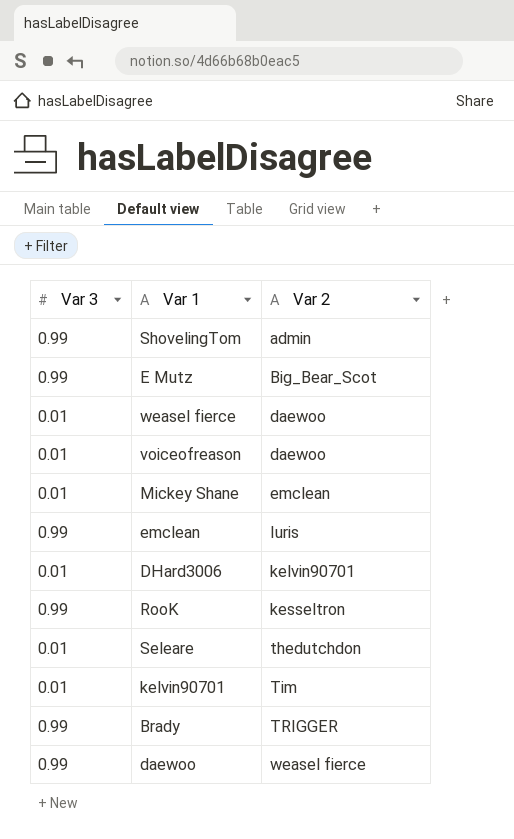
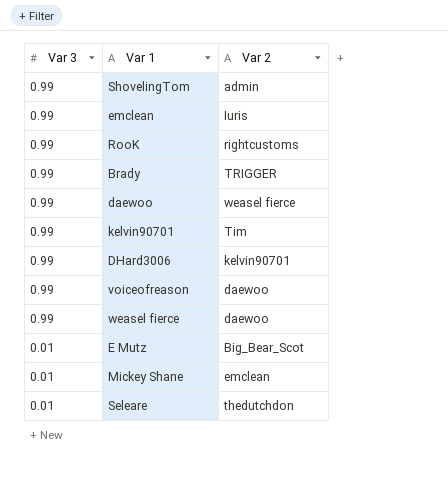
row order: Var 2 ascending -> Var 3 descending
RooK | Var 2: kesseltron -> rightcustoms
kelvin90701 | Var 3: 0.01 -> 0.99
DHard3006 | Var 3: 0.01 -> 0.99
voiceofreason | Var 3: 0.01 -> 0.99
weasel fierce | Var 3: 0.01 -> 0.99
E Mutz | Var 3: 0.99 -> 0.01

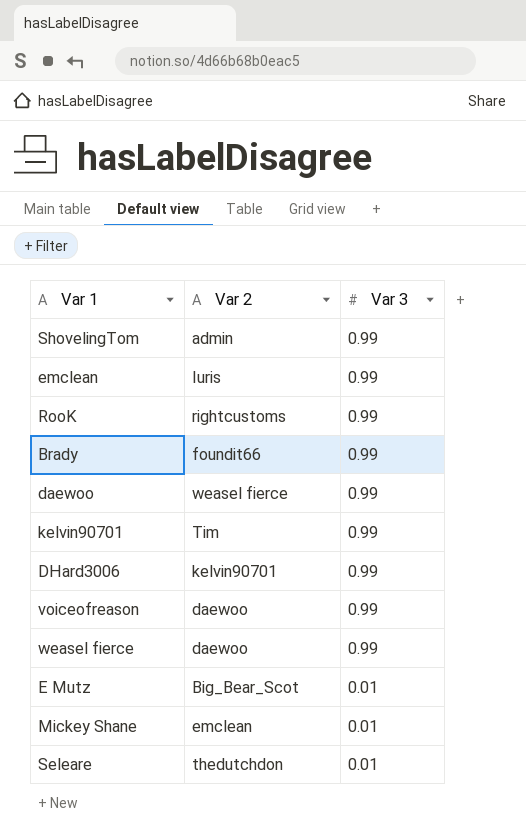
column Var 3 | position: 1 -> 3
Brady | Var 2: TRIGGER -> foundit66

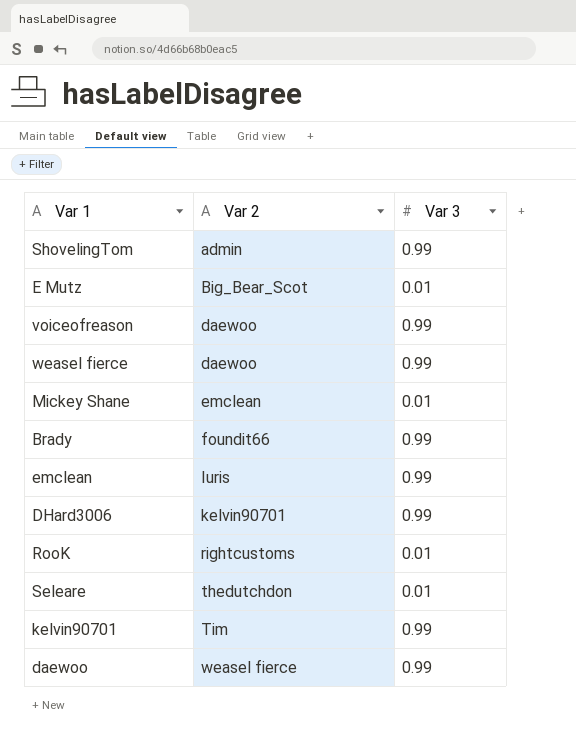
row order: Var 3 descending -> Var 2 ascending
RooK | Var 3: 0.99 -> 0.01

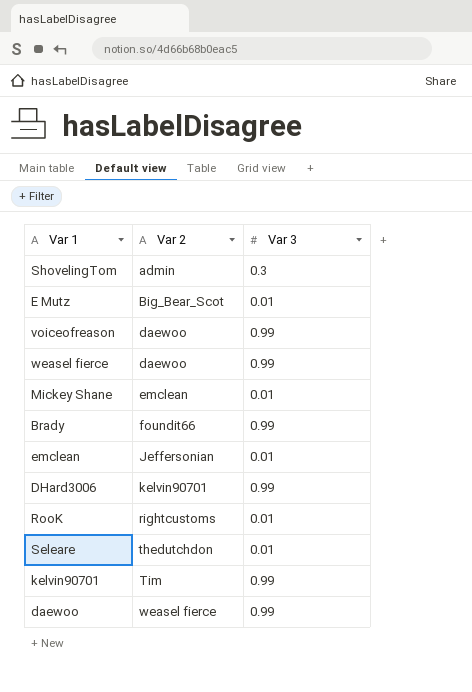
ShovelingTom | Var 3: 0.99 -> 0.3
emclean | Var 2: Iuris -> Jeffersonian
emclean | Var 3: 0.99 -> 0.01

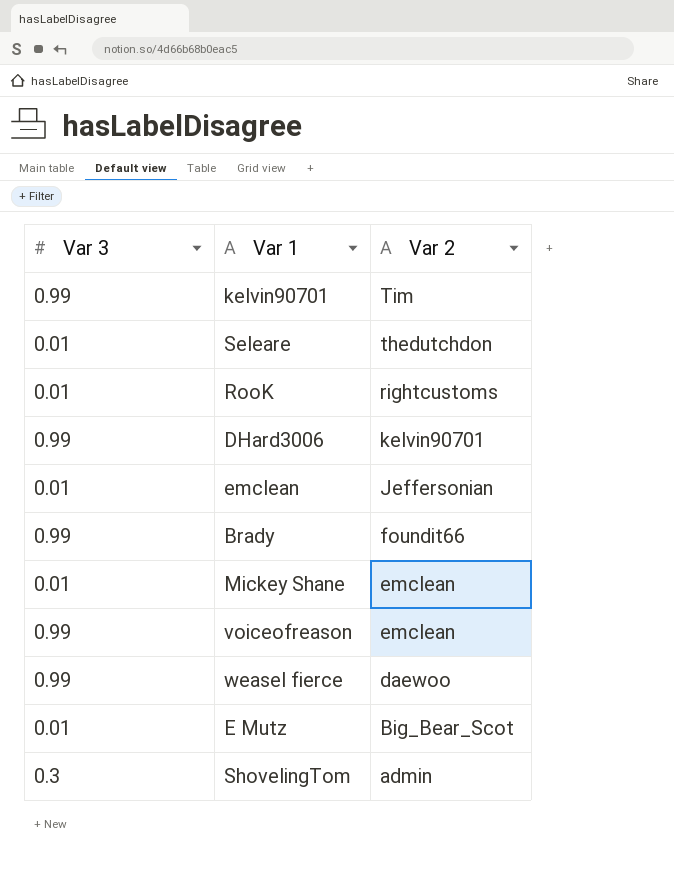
row order: Var 2 ascending -> Var 2 descending
column Var 3 | position: 3 -> 1
row daewoo: weasel fierce | 0.99 -> none
voiceofreason | Var 2: daewoo -> emclean

